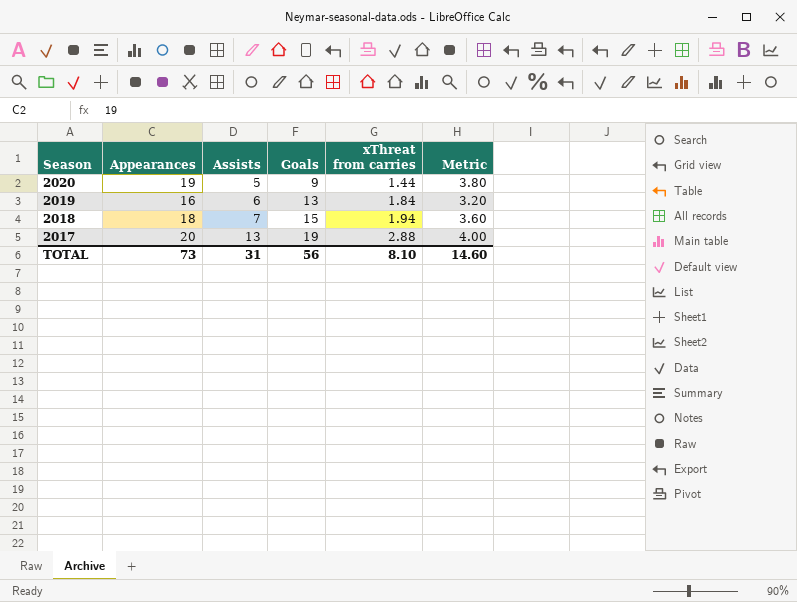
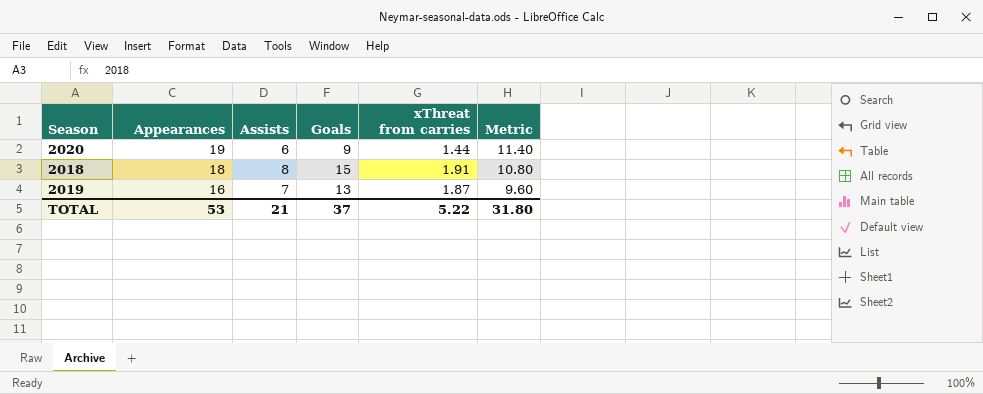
row order: Season descending -> Appearances descending
column Metric | formula: [Appearances] * 0.2 -> [Appearances] * 0.6
row 2017: 20 | 13 | 19 | 2.88 | 4.00 -> none
2020 | Assists: 5 -> 6
2018 | Assists: 7 -> 8
2018 | xThreat from carries: 1.94 -> 1.91
2019 | Assists: 6 -> 7
2019 | xThreat from carries: 1.84 -> 1.87
TOTAL | Appearances: 73 -> 53
TOTAL | Assists: 31 -> 21
TOTAL | Goals: 56 -> 37
TOTAL | xThreat from carries: 8.10 -> 5.22
TOTAL | Metric: 14.60 -> 31.80

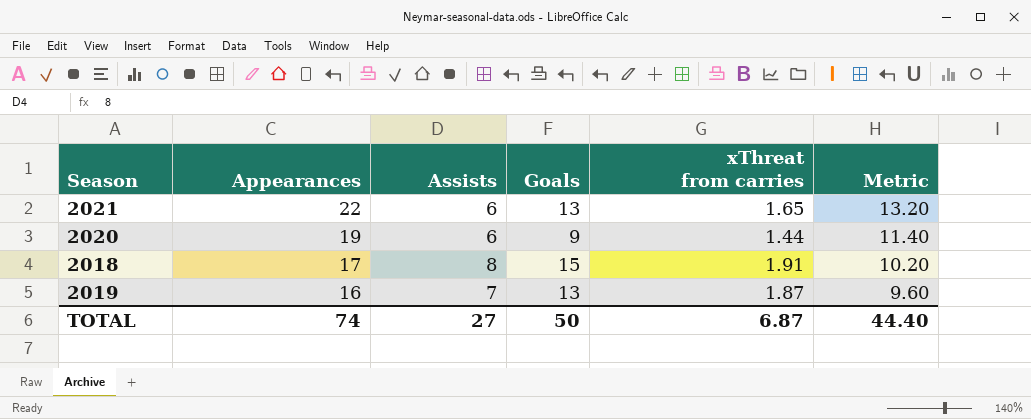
row 2021: none -> 22 | 6 | 13 | 1.65 | 13.20
2018 | Appearances: 18 -> 17
2018 | Metric: 10.80 -> 10.20
TOTAL | Appearances: 53 -> 74
TOTAL | Assists: 21 -> 27
TOTAL | Goals: 37 -> 50
TOTAL | xThreat from carries: 5.22 -> 6.87
TOTAL | Metric: 31.80 -> 44.40

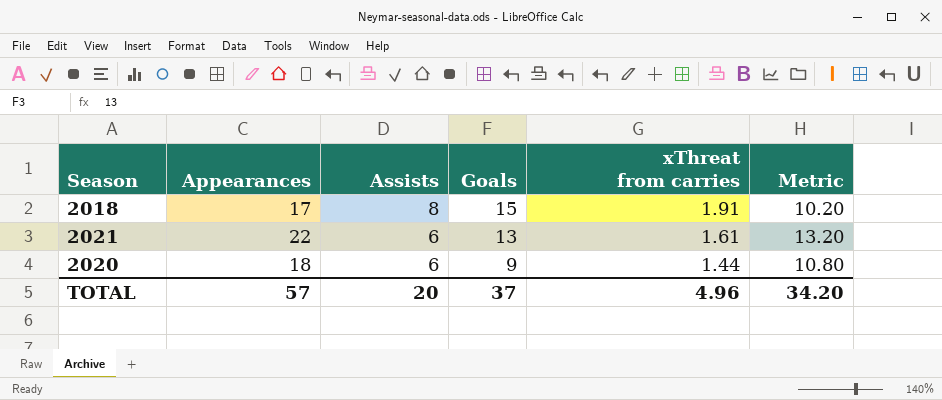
row order: Appearances descending -> Assists descending
row 2019: 16 | 7 | 13 | 1.87 | 9.60 -> none
2021 | xThreat from carries: 1.65 -> 1.61
2020 | Appearances: 19 -> 18
2020 | Metric: 11.40 -> 10.80
TOTAL | Appearances: 74 -> 57
TOTAL | Assists: 27 -> 20
TOTAL | Goals: 50 -> 37
TOTAL | xThreat from carries: 6.87 -> 4.96
TOTAL | Metric: 44.40 -> 34.20

